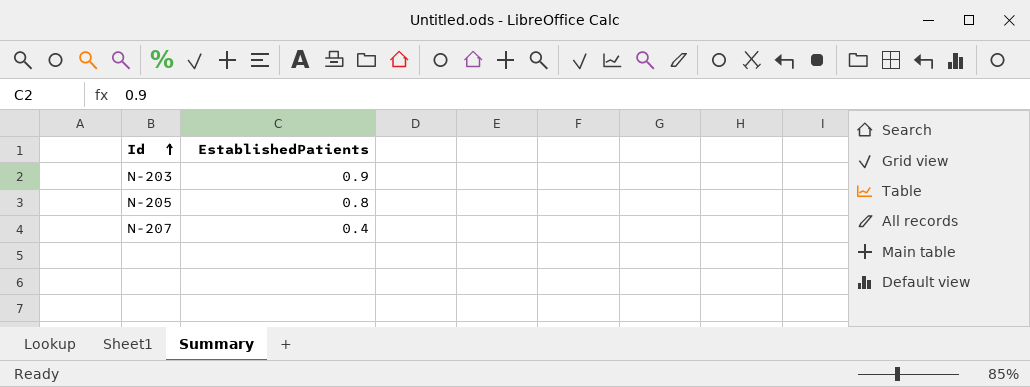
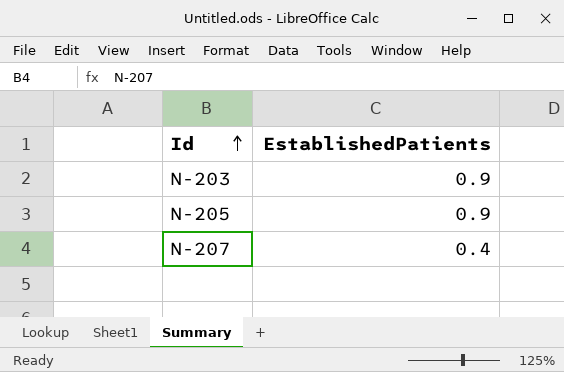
N-205 | EstablishedPatients: 0.8 -> 0.9

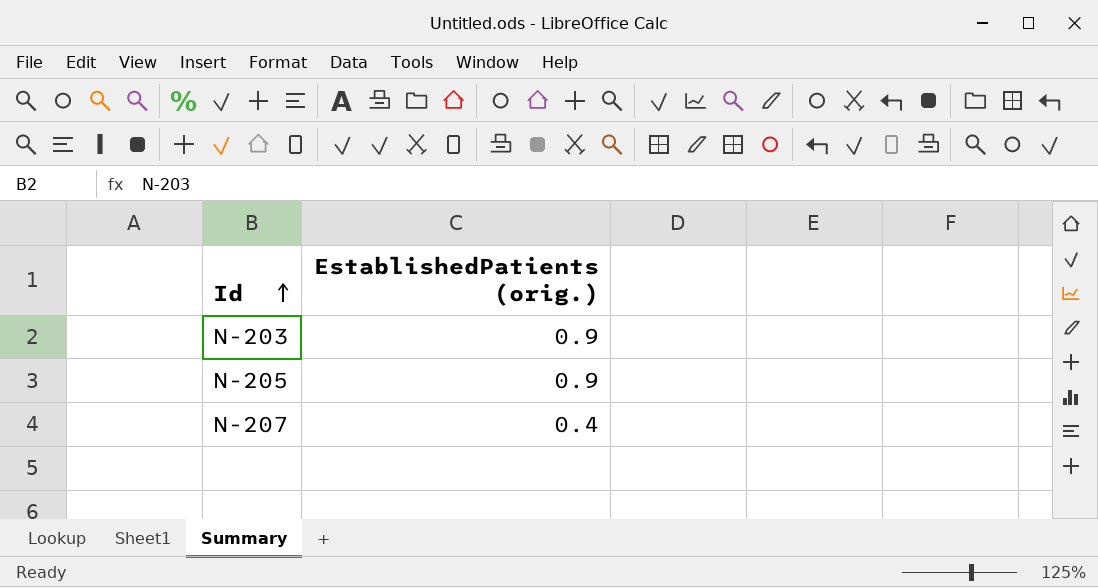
column name: EstablishedPatients -> EstablishedPatients (orig.)

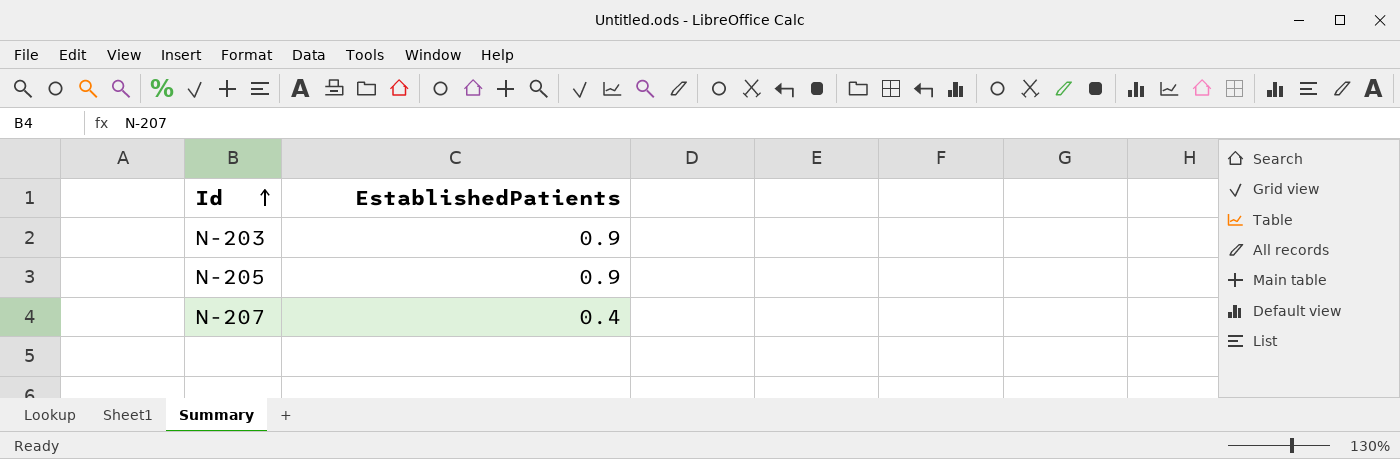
column name: EstablishedPatients (orig.) -> EstablishedPatients

